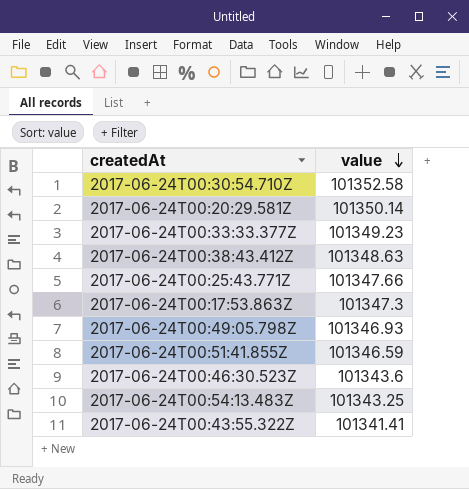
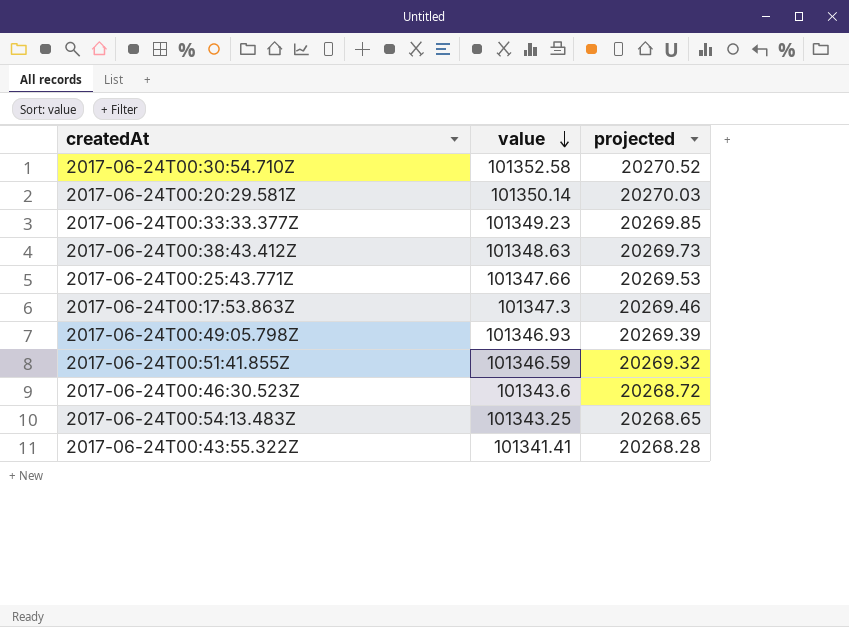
column projected | formula: none -> [value] * 0.2

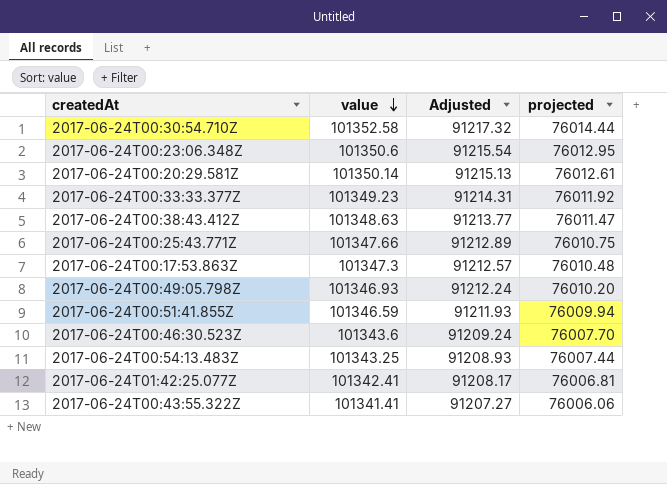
column Adjusted | formula: none -> [value] * 0.9
column projected | formula: [value] * 0.2 -> [value] * 0.75
row 2017-06-24T00:23:06.348Z: none -> 101350.6 | 91215.54 | 76012.95
row 2017-06-24T01:42:25.077Z: none -> 101342.41 | 91208.17 | 76006.81

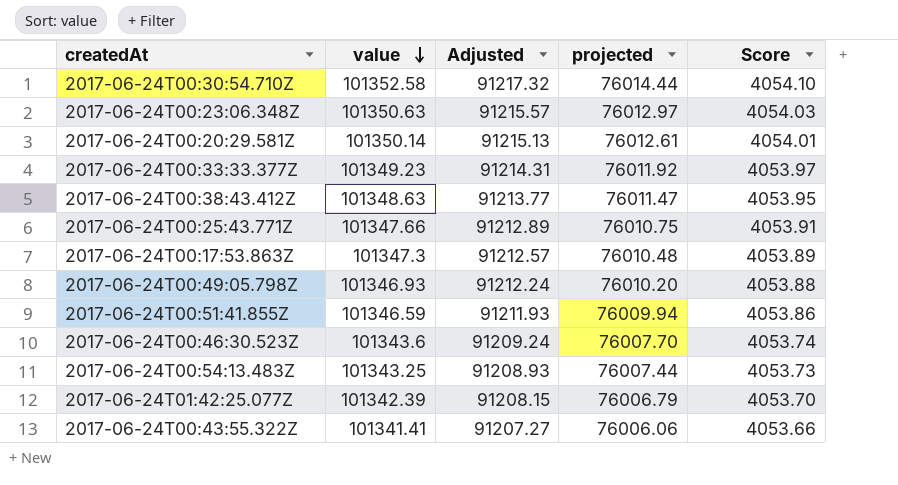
column Score | formula: none -> [value] * 0.04
2017-06-24T00:23:06.348Z | value: 101350.6 -> 101350.63
2017-06-24T00:23:06.348Z | Adjusted: 91215.54 -> 91215.57
2017-06-24T00:23:06.348Z | projected: 76012.95 -> 76012.97
2017-06-24T01:42:25.077Z | value: 101342.41 -> 101342.39
2017-06-24T01:42:25.077Z | Adjusted: 91208.17 -> 91208.15
2017-06-24T01:42:25.077Z | projected: 76006.81 -> 76006.79

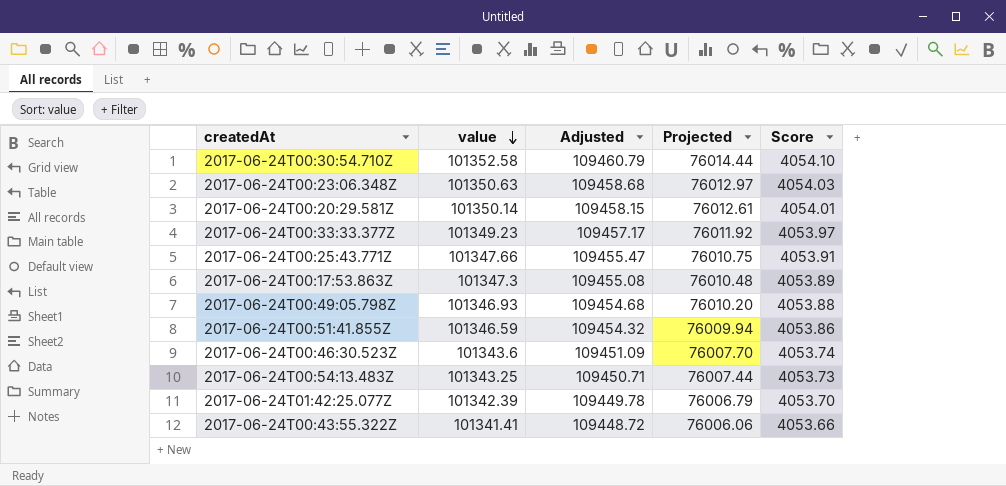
column Adjusted | formula: [value] * 0.9 -> [value] * 1.08
column name: projected -> Projected
row 2017-06-24T00:38:43.412Z: 101348.63 | 91213.77 | 76011.47 | 4053.95 -> none

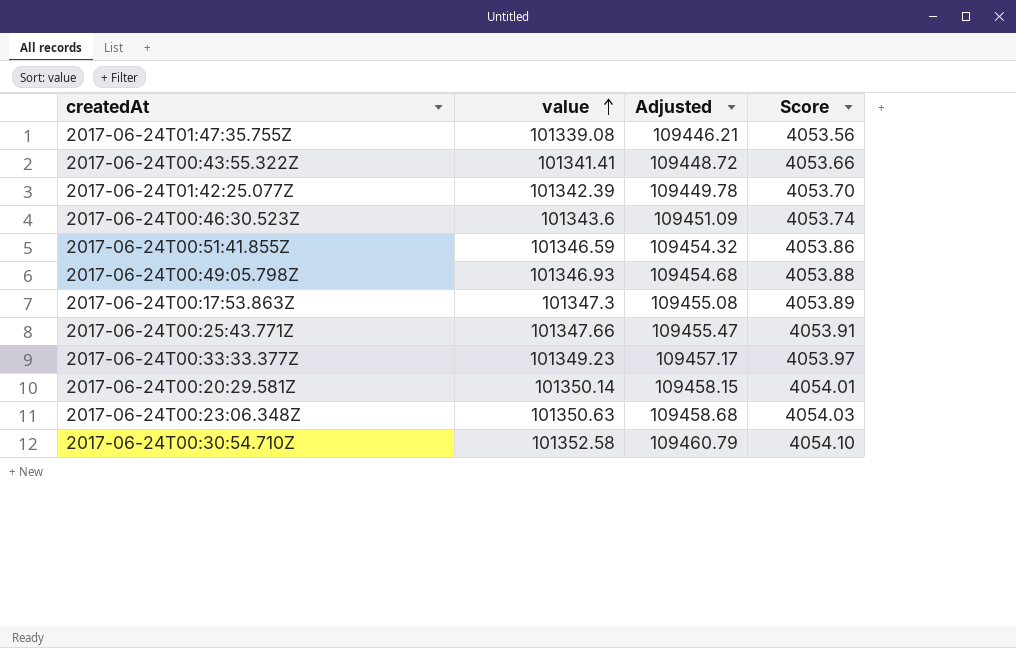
row order: value descending -> value ascending
column Projected | formula: [value] * 0.75 -> none
row 2017-06-24T00:54:13.483Z: 101343.25 | 109450.71 | 76007.44 | 4053.73 -> none
row 2017-06-24T01:47:35.755Z: none -> 101339.08 | 109446.21 | 4053.56

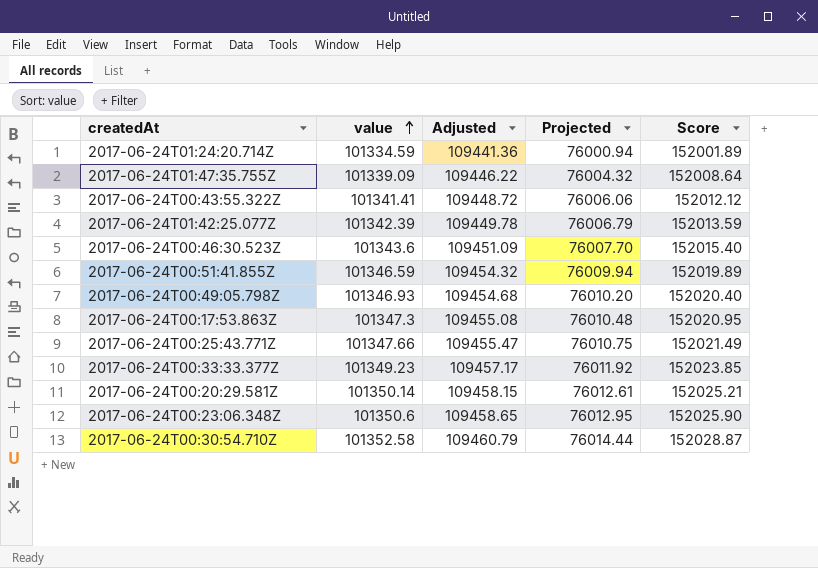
column Projected | formula: none -> [value] * 0.75
column Score | formula: [value] * 0.04 -> [value] * 1.5
row 2017-06-24T01:24:20.714Z: none -> 101334.59 | 109441.36 | 76000.94 | 152001.89
2017-06-24T01:47:35.755Z | value: 101339.08 -> 101339.09
2017-06-24T01:47:35.755Z | Adjusted: 109446.21 -> 109446.22
2017-06-24T00:23:06.348Z | value: 101350.63 -> 101350.6
2017-06-24T00:23:06.348Z | Adjusted: 109458.68 -> 109458.65

